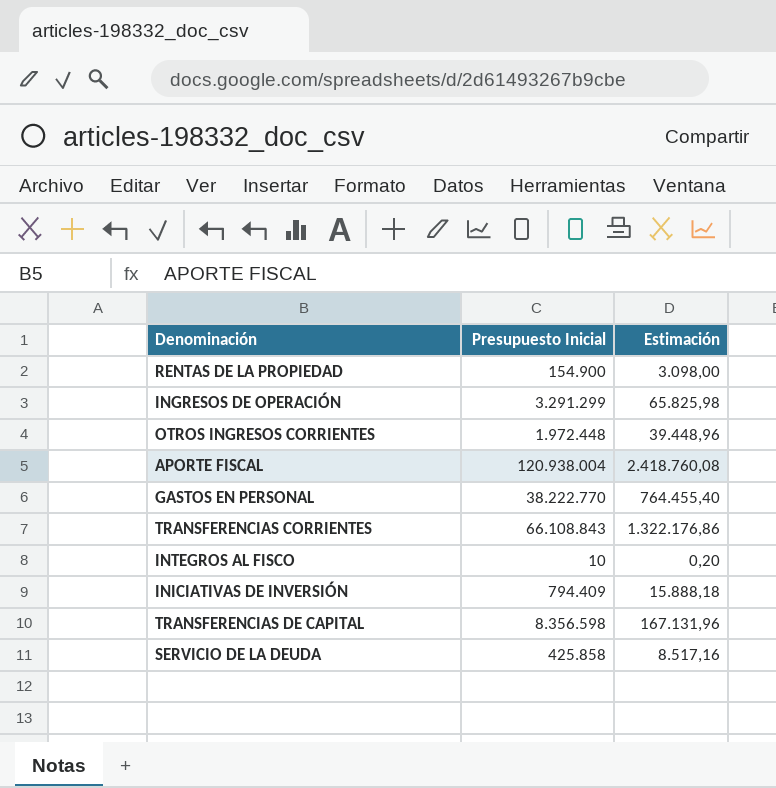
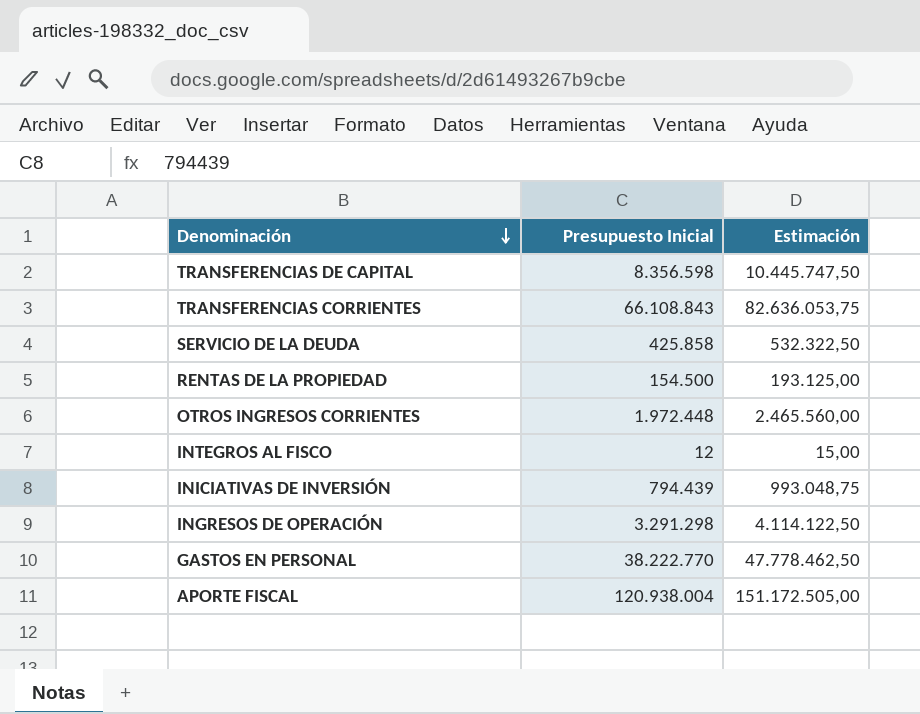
row order: none -> Denominación descending
column Estimación | formula: [Presupuesto Inicial] * 0,02 -> [Presupuesto Inicial] * 1,25
RENTAS DE LA PROPIEDAD | Presupuesto Inicial: 154.900 -> 154.500
INTEGROS AL FISCO | Presupuesto Inicial: 10 -> 12
INICIATIVAS DE INVERSIÓN | Presupuesto Inicial: 794.409 -> 794.439
INGRESOS DE OPERACIÓN | Presupuesto Inicial: 3.291.299 -> 3.291.298

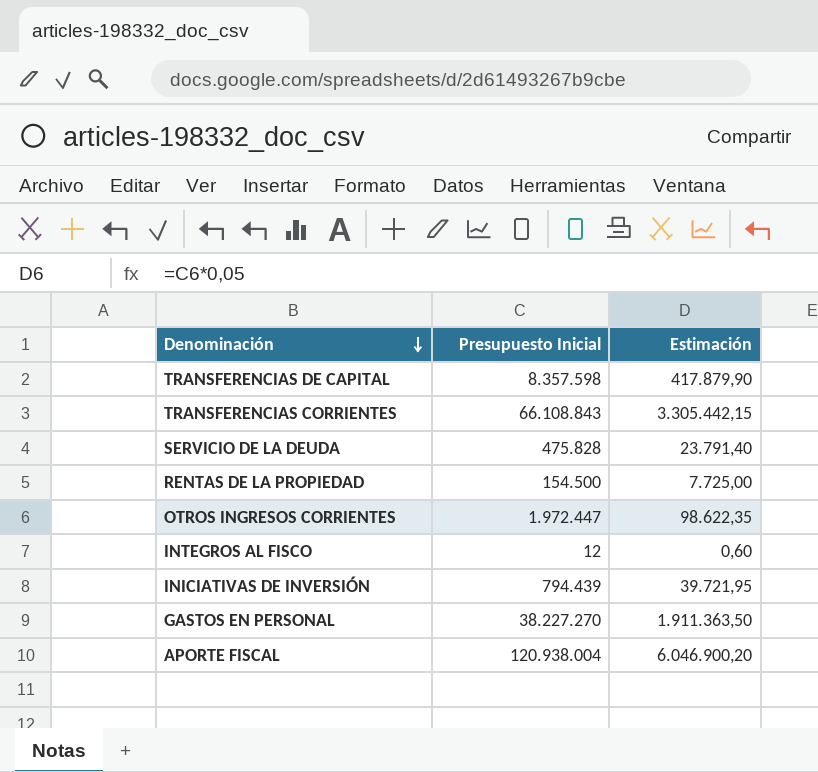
column Estimación | formula: [Presupuesto Inicial] * 1,25 -> [Presupuesto Inicial] * 0,05
row INGRESOS DE OPERACIÓN: 3.291.298 | 4.114.122,50 -> none
TRANSFERENCIAS DE CAPITAL | Presupuesto Inicial: 8.356.598 -> 8.357.598
SERVICIO DE LA DEUDA | Presupuesto Inicial: 425.858 -> 475.828
OTROS INGRESOS CORRIENTES | Presupuesto Inicial: 1.972.448 -> 1.972.447
GASTOS EN PERSONAL | Presupuesto Inicial: 38.222.770 -> 38.227.270

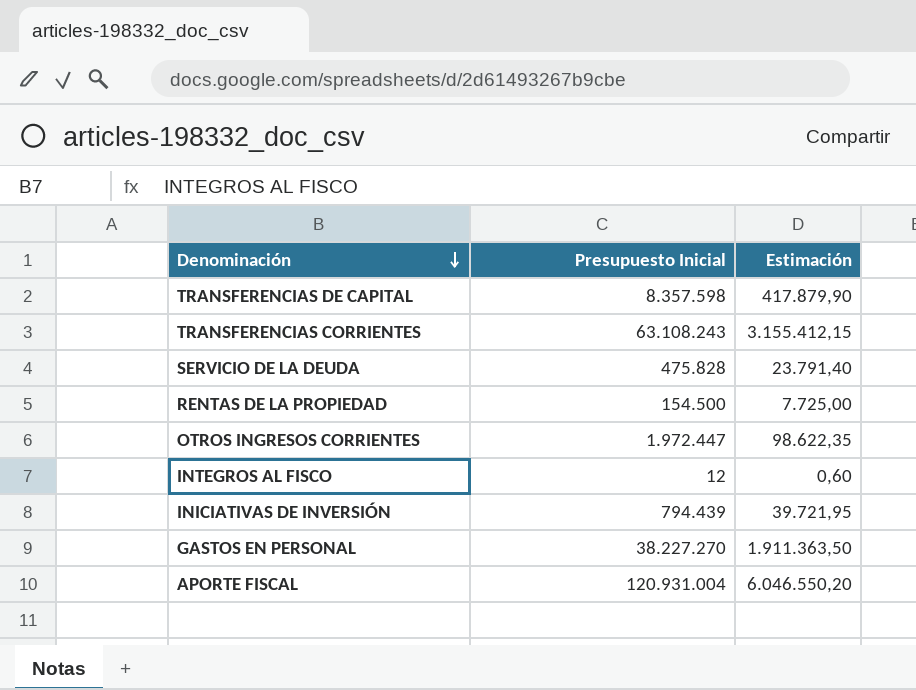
TRANSFERENCIAS CORRIENTES | Presupuesto Inicial: 66.108.843 -> 63.108.243
TRANSFERENCIAS CORRIENTES | Estimación: 3.305.442,15 -> 3.155.412,15
APORTE FISCAL | Presupuesto Inicial: 120.938.004 -> 120.931.004
APORTE FISCAL | Estimación: 6.046.900,20 -> 6.046.550,20

